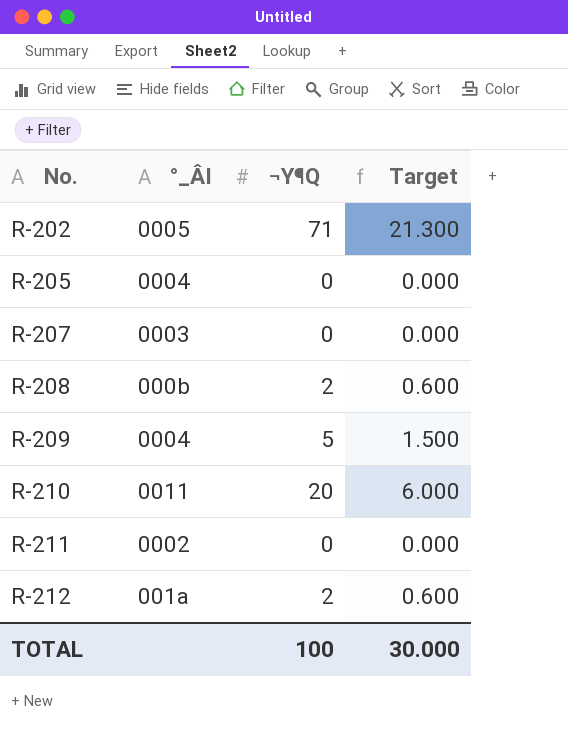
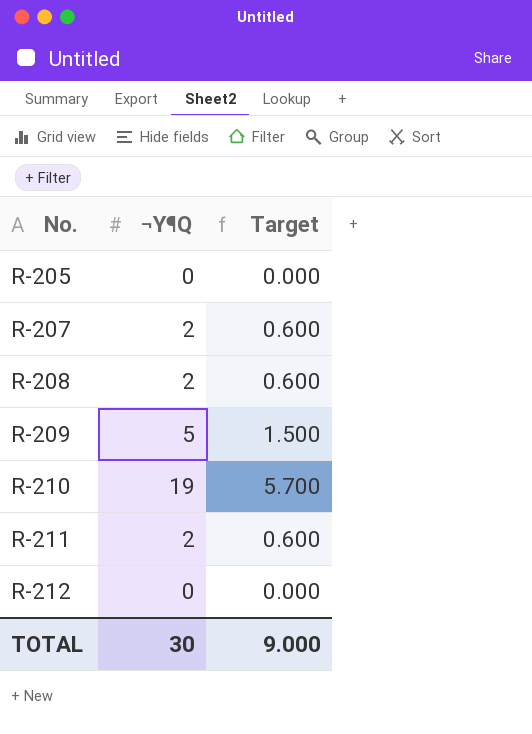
column °_ÂI | position: 2 -> none
row R-202: 0005 | 71 | 21.300 -> none
R-207 | ¬Y¶Q: 0 -> 2
R-207 | Target: 0.000 -> 0.600
R-210 | ¬Y¶Q: 20 -> 19
R-210 | Target: 6.000 -> 5.700
R-211 | ¬Y¶Q: 0 -> 2
R-211 | Target: 0.000 -> 0.600
R-212 | ¬Y¶Q: 2 -> 0
R-212 | Target: 0.600 -> 0.000
TOTAL | ¬Y¶Q: 100 -> 30
TOTAL | Target: 30.000 -> 9.000

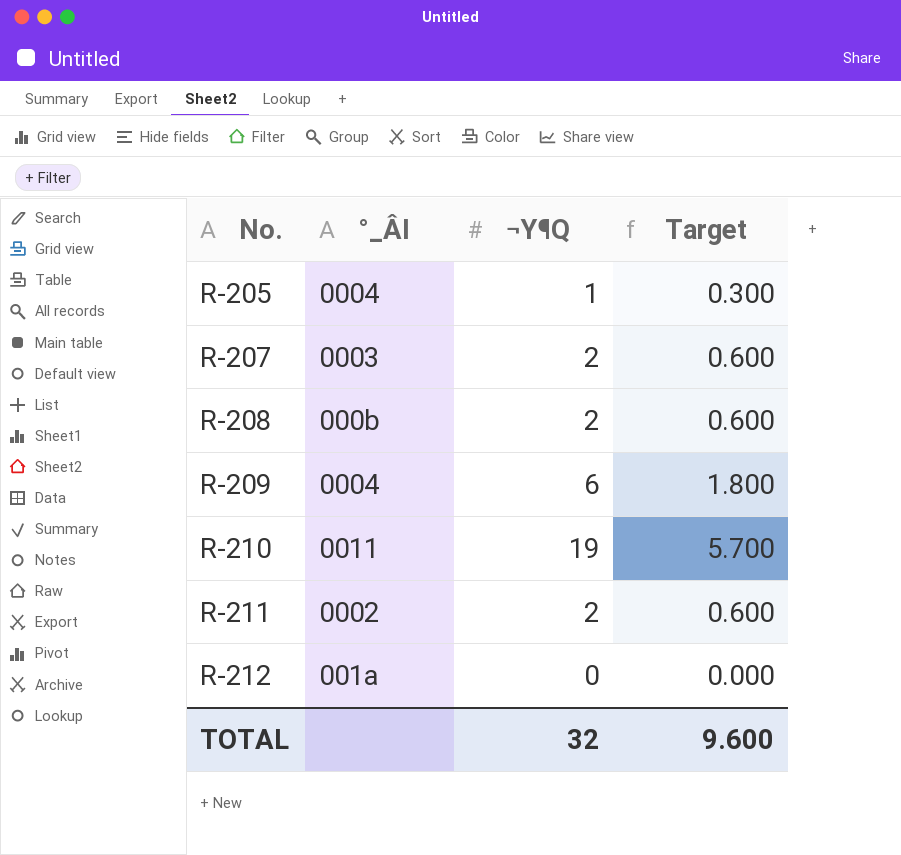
column °_ÂI | position: none -> 2
R-205 | ¬Y¶Q: 0 -> 1
R-205 | Target: 0.000 -> 0.300
R-209 | ¬Y¶Q: 5 -> 6
R-209 | Target: 1.500 -> 1.800
TOTAL | ¬Y¶Q: 30 -> 32
TOTAL | Target: 9.000 -> 9.600

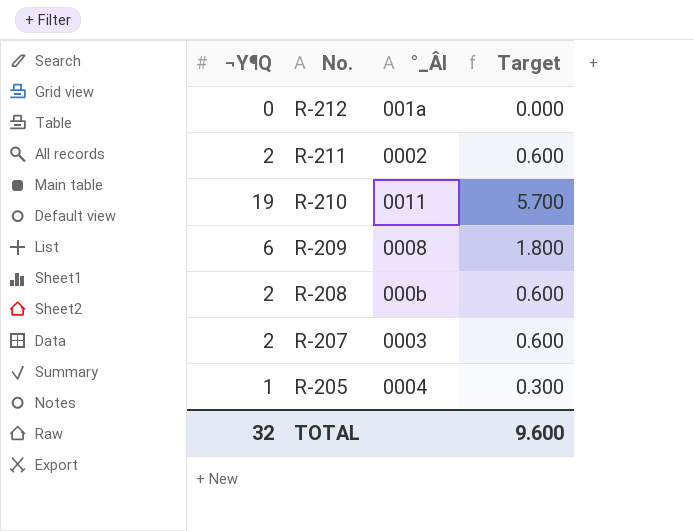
row order: No. ascending -> No. descending
column ¬Y¶Q | position: 3 -> 1
R-209 | °_ÂI: 0004 -> 0008

